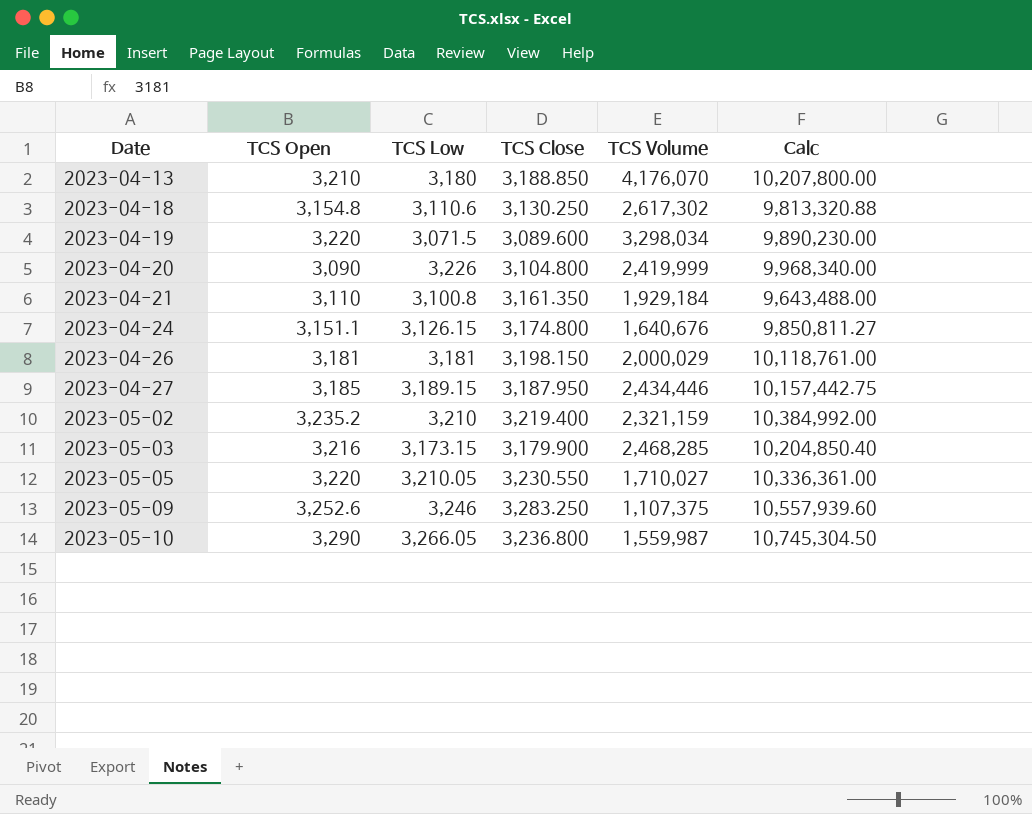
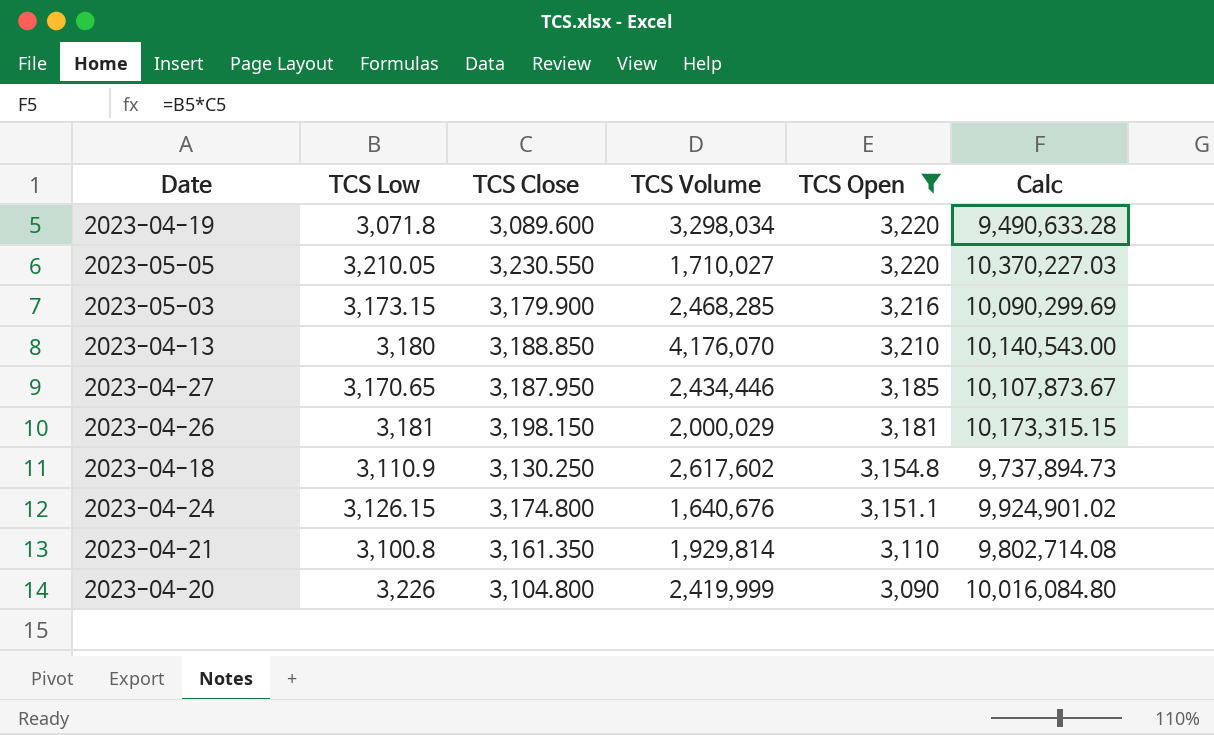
filter: none -> TCS Open <= 3,220
row order: Date ascending -> TCS Open descending
column TCS Open | position: 2 -> 5
column Calc | formula: [TCS Open] * [TCS Low] -> [TCS Low] * [TCS Close]
2023-04-19 | TCS Low: 3,071.5 -> 3,071.8
2023-04-27 | TCS Low: 3,189.15 -> 3,170.65
2023-04-18 | TCS Low: 3,110.6 -> 3,110.9
2023-04-18 | TCS Volume: 2,617,302 -> 2,617,602
2023-04-21 | TCS Volume: 1,929,184 -> 1,929,814

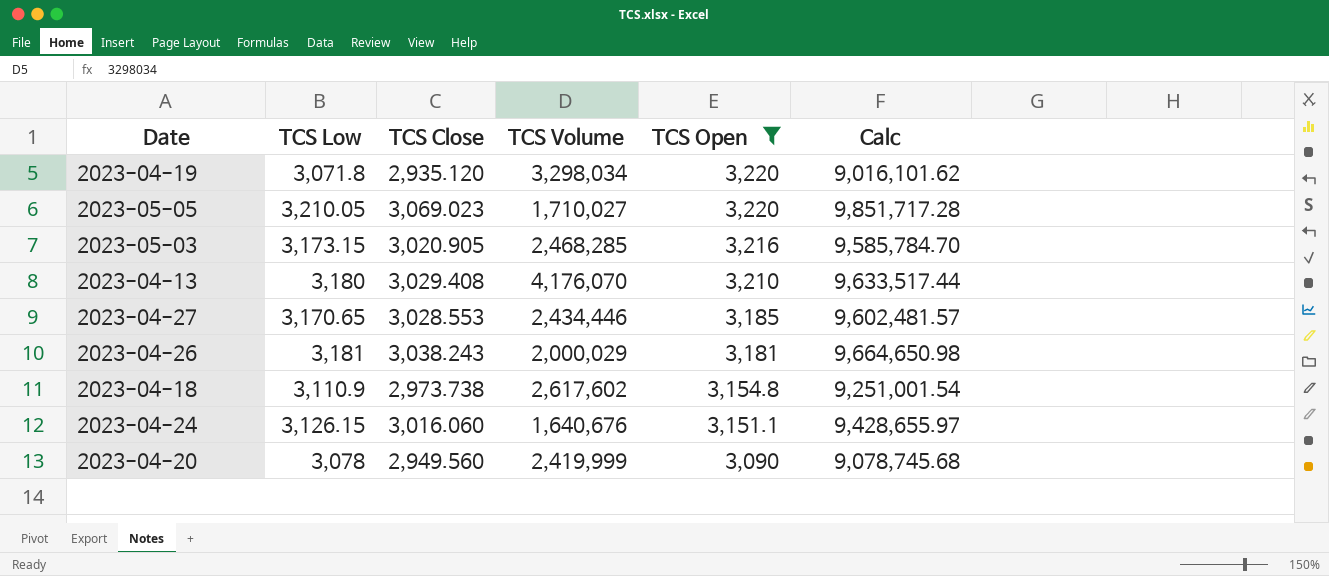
row 2023-04-21: 3,100.8 | 3,161.350 | 1,929,814 | 3,110 | 9,802,714.08 -> none
2023-04-19 | TCS Close: 3,089.600 -> 2,935.120
2023-04-19 | Calc: 9,490,633.28 -> 9,016,101.62
2023-05-05 | TCS Close: 3,230.550 -> 3,069.023
2023-05-05 | Calc: 10,370,227.03 -> 9,851,717.28
2023-05-03 | TCS Close: 3,179.900 -> 3,020.905
2023-05-03 | Calc: 10,090,299.69 -> 9,585,784.70
2023-04-13 | TCS Close: 3,188.850 -> 3,029.408
2023-04-13 | Calc: 10,140,543.00 -> 9,633,517.44
2023-04-27 | TCS Close: 3,187.950 -> 3,028.553
2023-04-27 | Calc: 10,107,873.67 -> 9,602,481.57
2023-04-26 | TCS Close: 3,198.150 -> 3,038.243
2023-04-26 | Calc: 10,173,315.15 -> 9,664,650.98
2023-04-18 | TCS Close: 3,130.250 -> 2,973.738
2023-04-18 | Calc: 9,737,894.73 -> 9,251,001.54
2023-04-24 | TCS Close: 3,174.800 -> 3,016.060
2023-04-24 | Calc: 9,924,901.02 -> 9,428,655.97
2023-04-20 | TCS Low: 3,226 -> 3,078
2023-04-20 | TCS Close: 3,104.800 -> 2,949.560
2023-04-20 | Calc: 10,016,084.80 -> 9,078,745.68

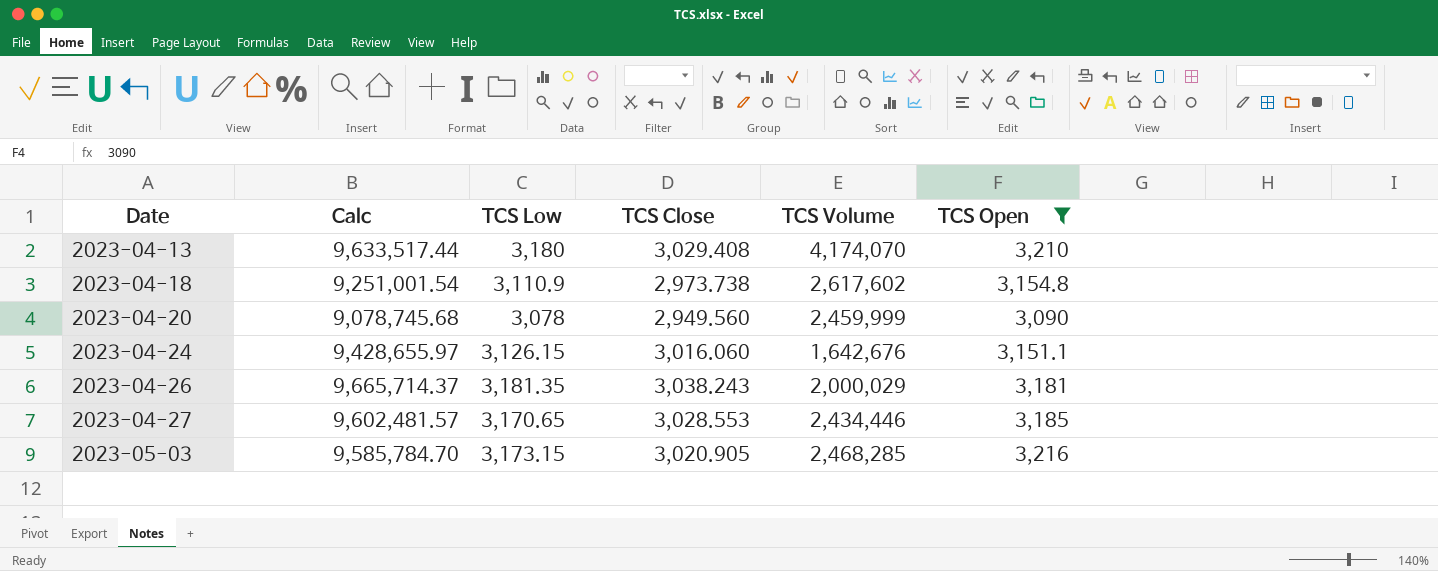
row order: TCS Open descending -> Date ascending
column Calc | position: 6 -> 2
row 2023-04-19: 3,071.8 | 2,935.120 | 3,298,034 | 3,220 | 9,016,101.62 -> none
row 2023-05-05: 3,210.05 | 3,069.023 | 1,710,027 | 3,220 | 9,851,717.28 -> none
2023-04-13 | TCS Volume: 4,176,070 -> 4,174,070
2023-04-20 | TCS Volume: 2,419,999 -> 2,459,999
2023-04-24 | TCS Volume: 1,640,676 -> 1,642,676
2023-04-26 | Calc: 9,664,650.98 -> 9,665,714.37
2023-04-26 | TCS Low: 3,181 -> 3,181.35

